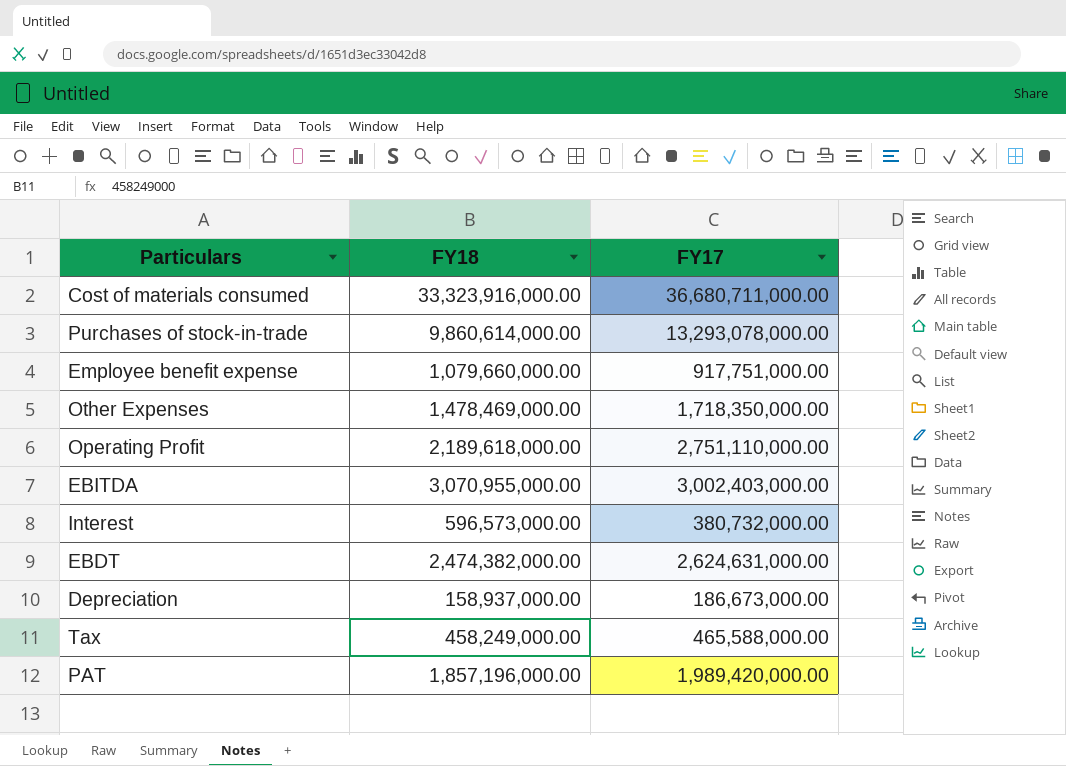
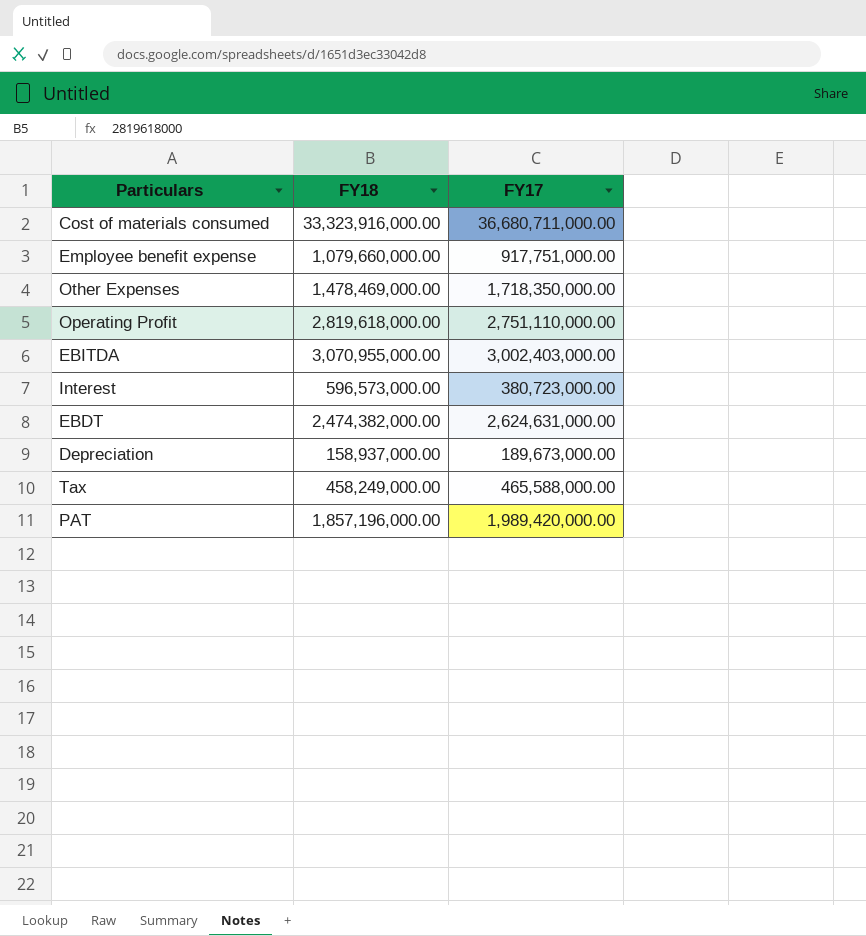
row Purchases of stock-in-trade: 9,860,614,000.00 | 13,293,078,000.00 -> none
Operating Profit | FY18: 2,189,618,000.00 -> 2,819,618,000.00
Interest | FY17: 380,732,000.00 -> 380,723,000.00
Depreciation | FY17: 186,673,000.00 -> 189,673,000.00

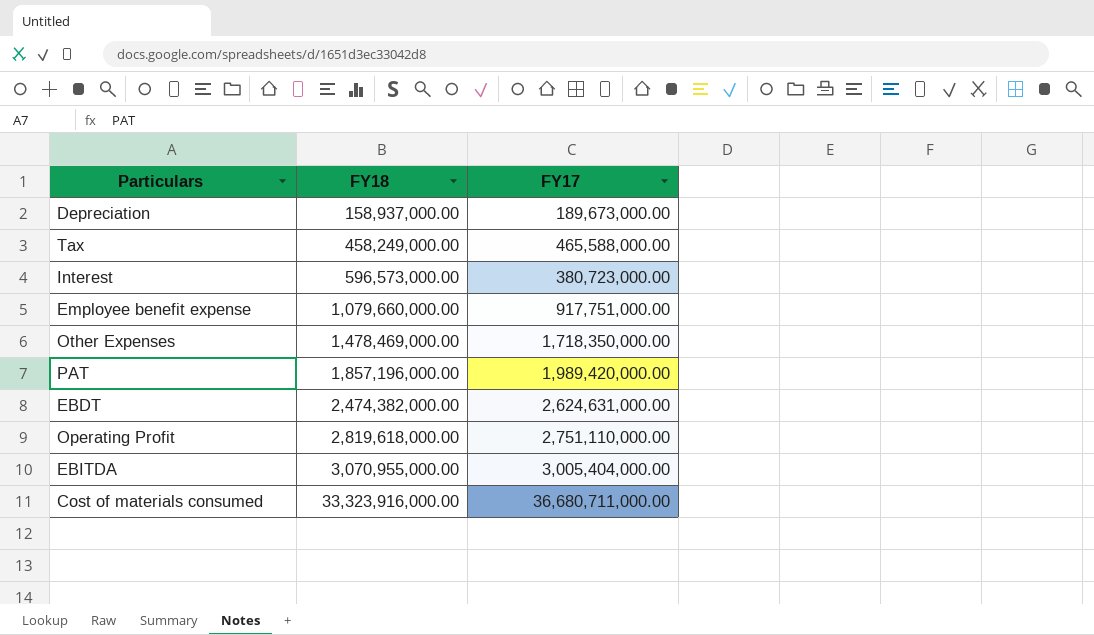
row order: none -> FY18 ascending
EBITDA | FY17: 3,002,403,000.00 -> 3,005,404,000.00

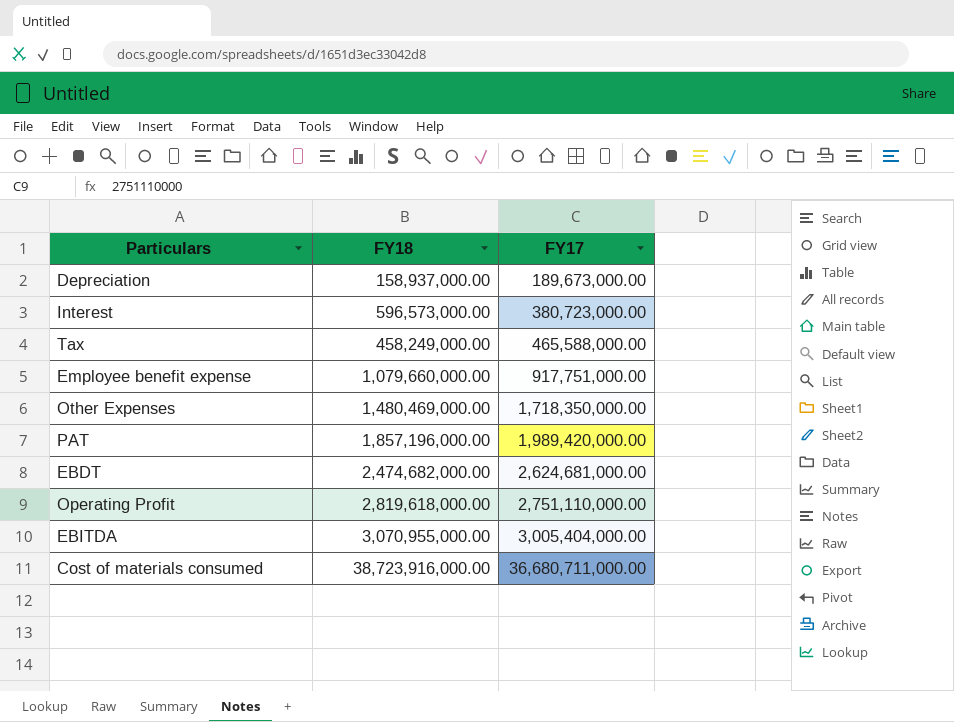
row order: FY18 ascending -> FY17 ascending
Other Expenses | FY18: 1,478,469,000.00 -> 1,480,469,000.00
EBDT | FY18: 2,474,382,000.00 -> 2,474,682,000.00
EBDT | FY17: 2,624,631,000.00 -> 2,624,681,000.00
Cost of materials consumed | FY18: 33,323,916,000.00 -> 38,723,916,000.00

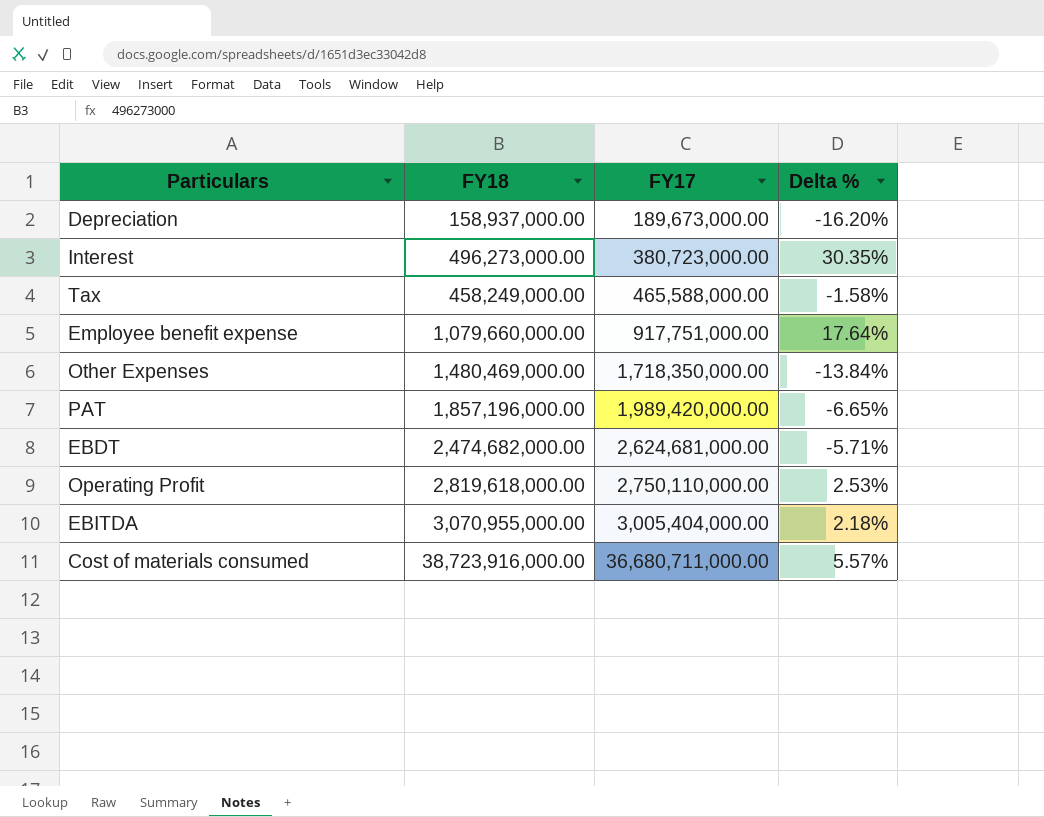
column Delta % | formula: none -> ([FY18] - [FY17]) / [FY17]
Interest | FY18: 596,573,000.00 -> 496,273,000.00
Operating Profit | FY17: 2,751,110,000.00 -> 2,750,110,000.00

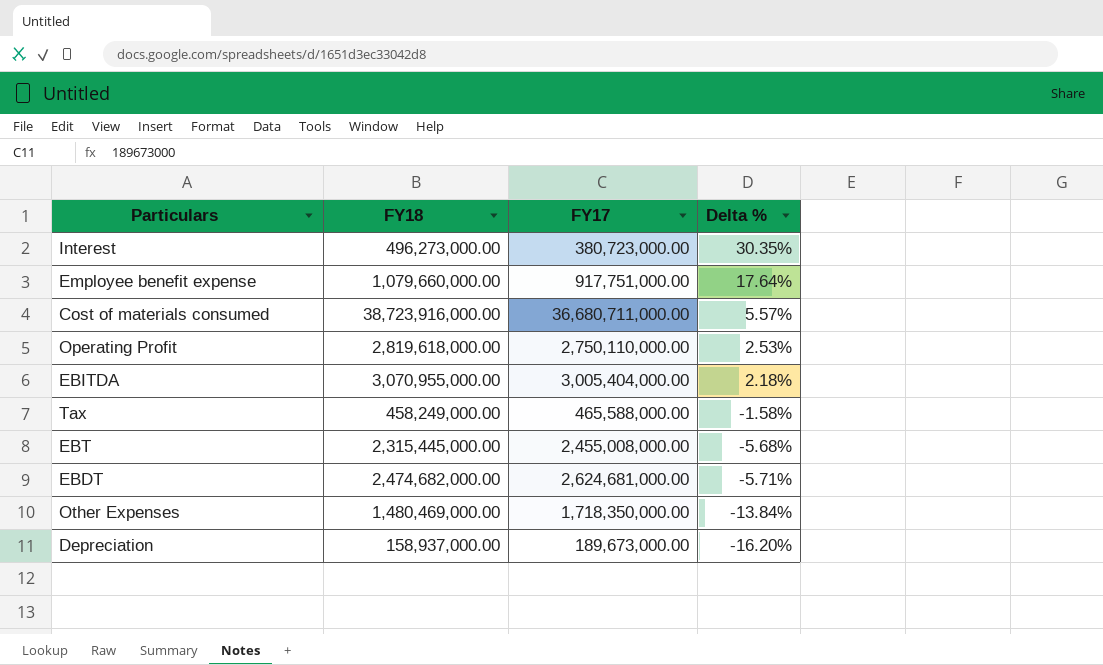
row order: FY17 ascending -> Delta % descending
row PAT: 1,857,196,000.00 | 1,989,420,000.00 | -6.65% -> none
row EBT: none -> 2,315,445,000.00 | 2,455,008,000.00 | -5.68%

